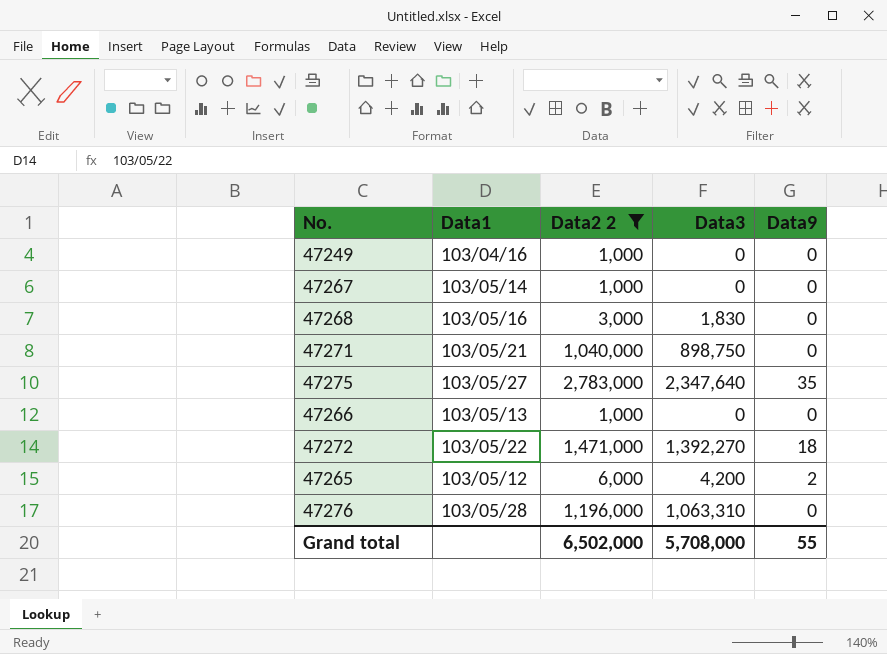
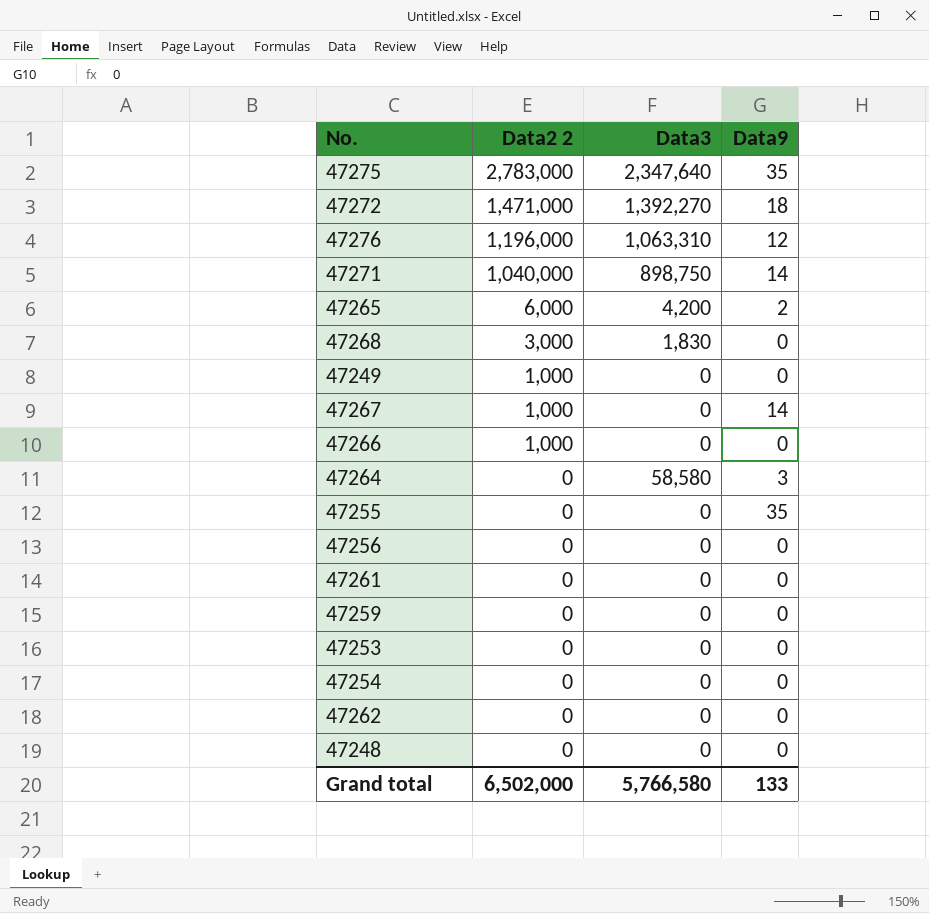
filter: Data2 2 != 0 -> none
row order: none -> Data2 2 descending
column Data1 | position: 2 -> none
47276 | Data9: 0 -> 12
47271 | Data9: 0 -> 14
47267 | Data9: 0 -> 14
Grand total | Data3: 5,708,000 -> 5,766,580
Grand total | Data9: 55 -> 133

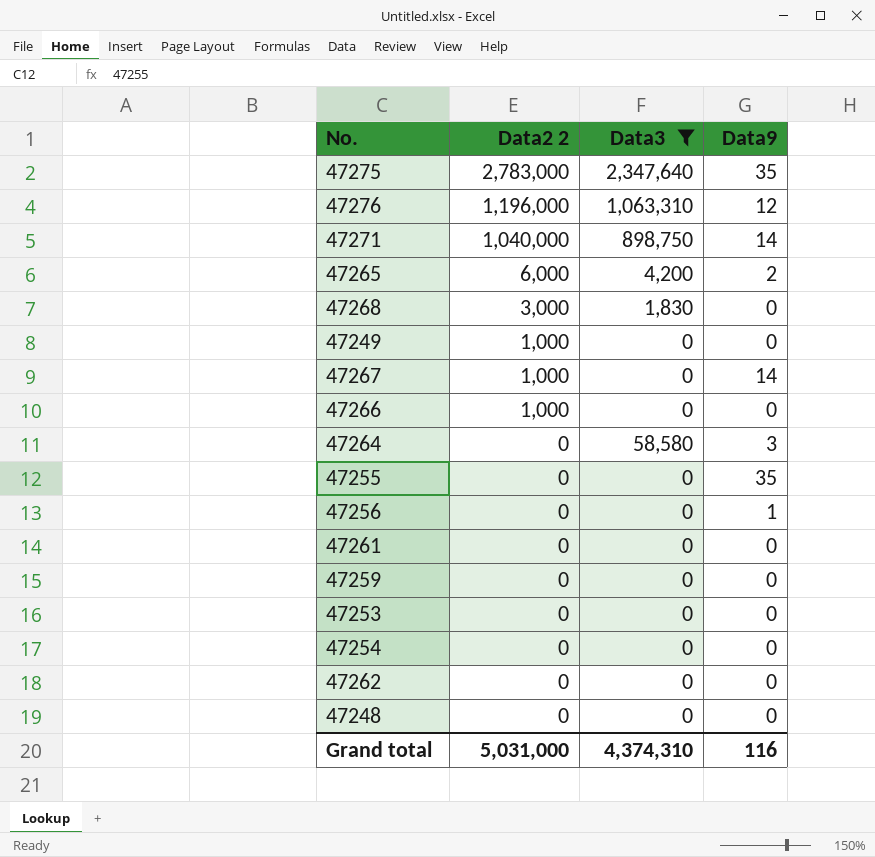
filter: none -> Data3 != 1,392,270
47256 | Data9: 0 -> 1
Grand total | Data2 2: 6,502,000 -> 5,031,000
Grand total | Data3: 5,766,580 -> 4,374,310
Grand total | Data9: 133 -> 116

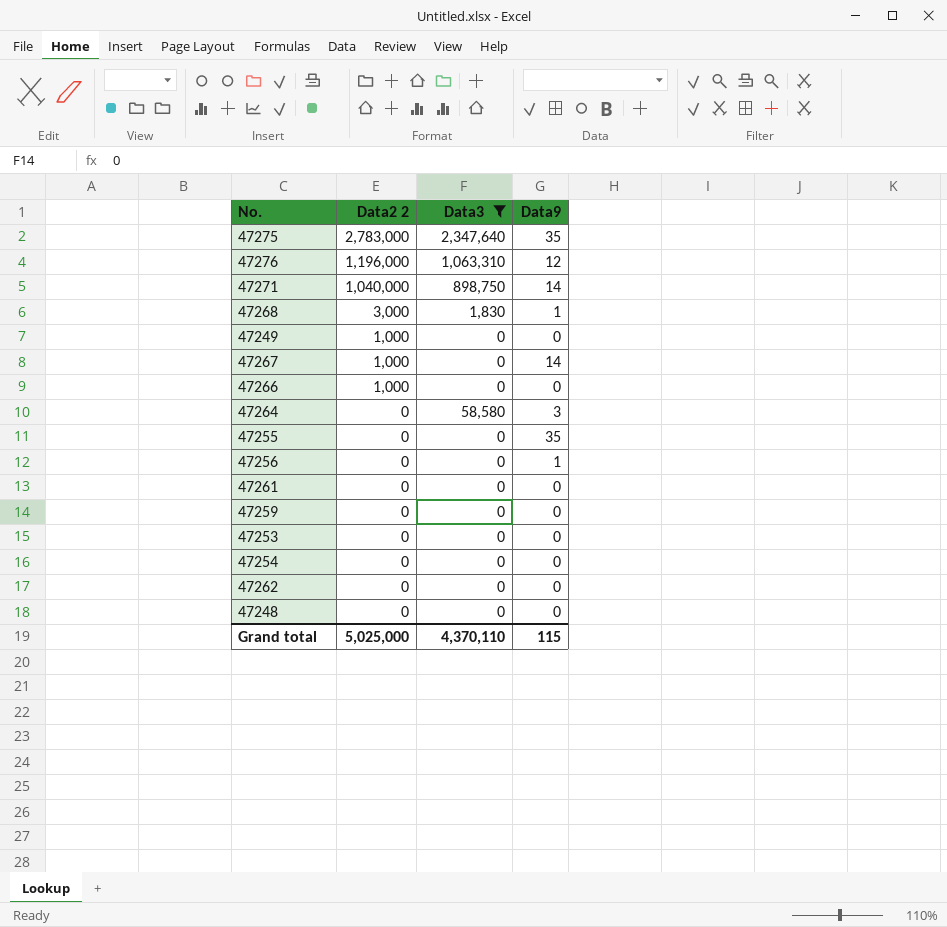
row 47265: 6,000 | 4,200 | 2 -> none
47268 | Data9: 0 -> 1
Grand total | Data2 2: 5,031,000 -> 5,025,000
Grand total | Data3: 4,374,310 -> 4,370,110
Grand total | Data9: 116 -> 115

